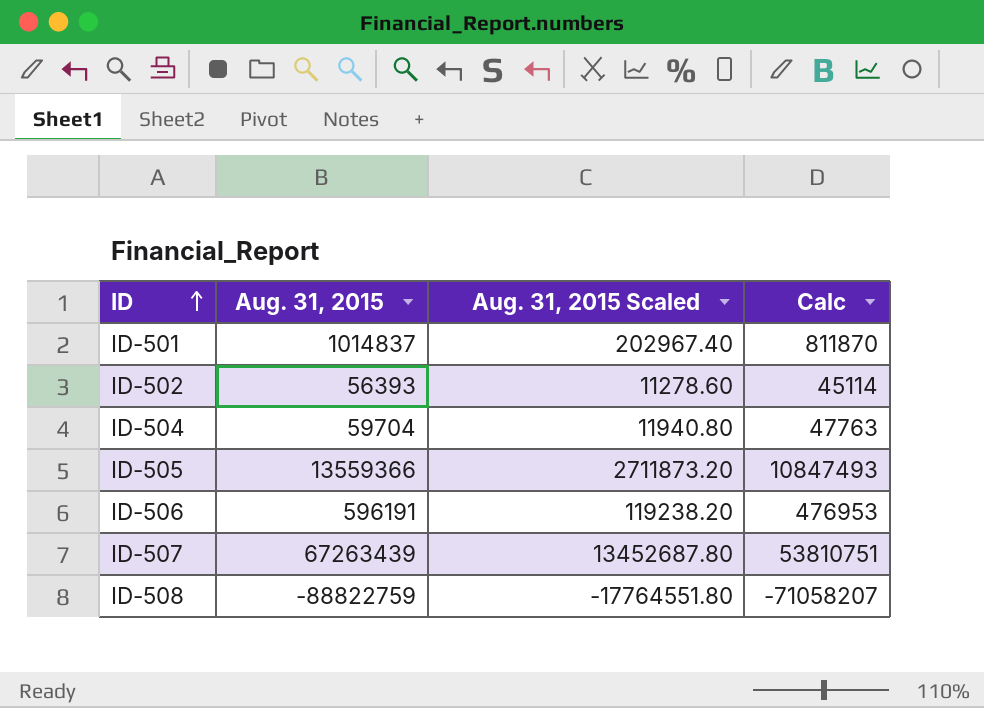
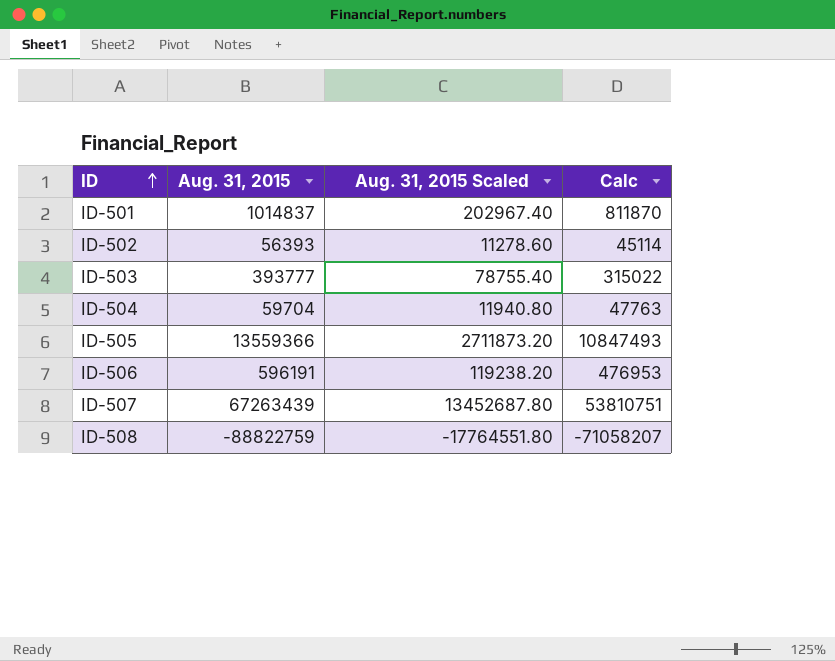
row ID-503: none -> 393777 | 78755.40 | 315022

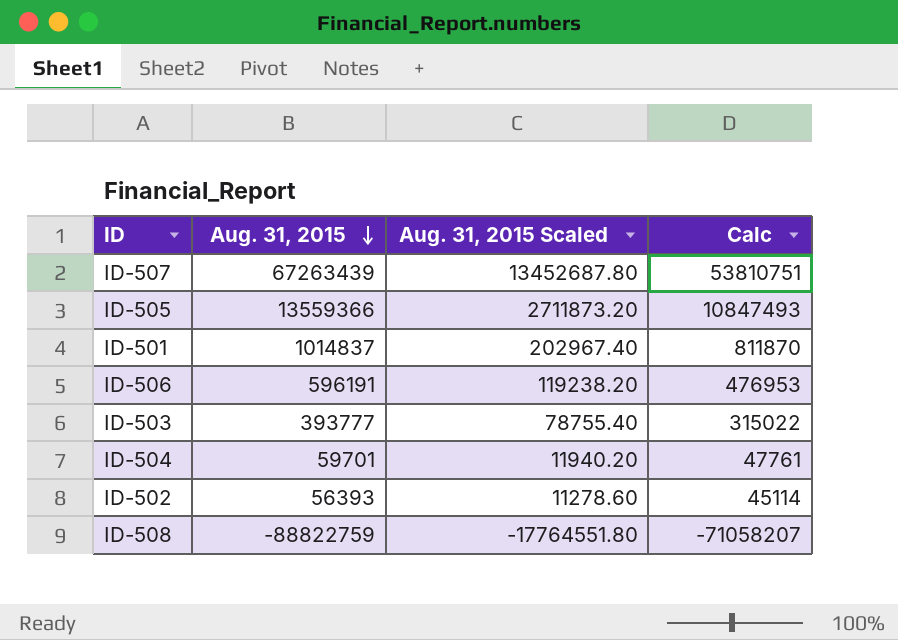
row order: ID ascending -> Aug. 31, 2015 descending
ID-504 | Aug. 31, 2015: 59704 -> 59701
ID-504 | Aug. 31, 2015 Scaled: 11940.80 -> 11940.20
ID-504 | Calc: 47763 -> 47761

